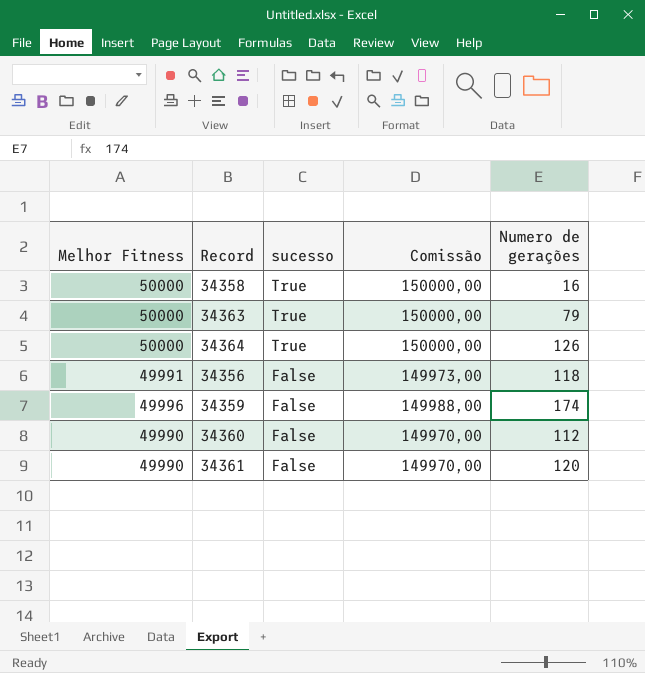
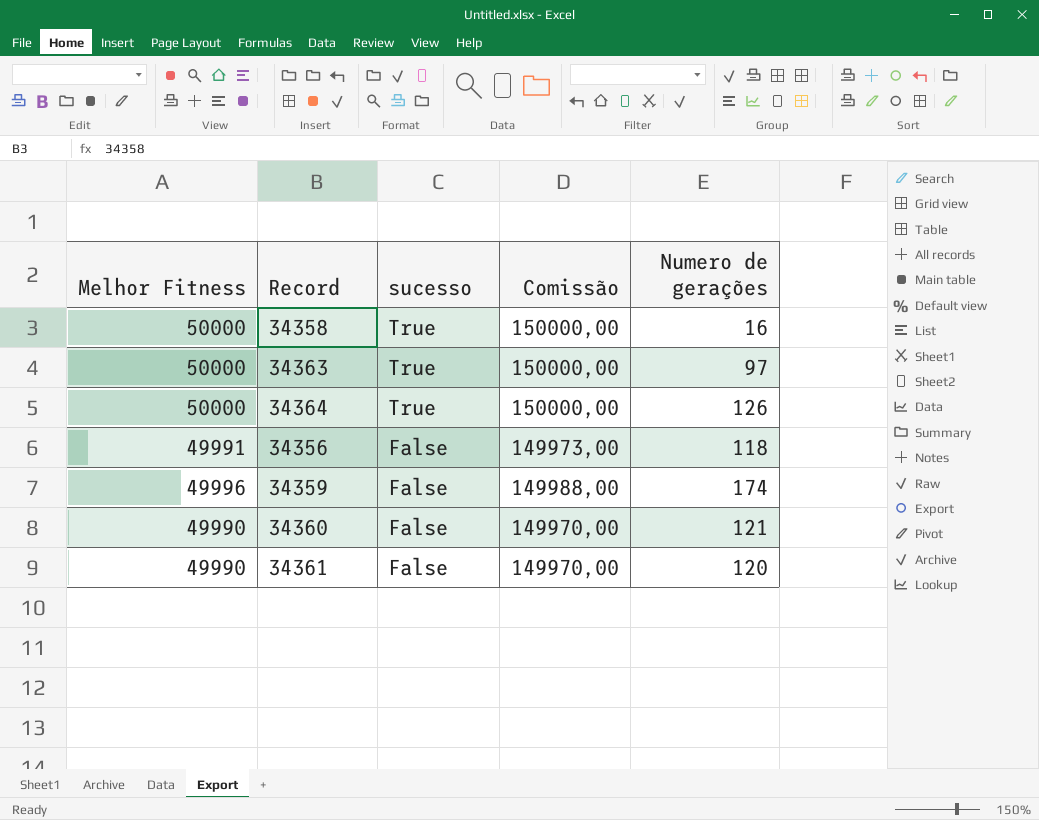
34363 | Numero de gerações: 79 -> 97
34360 | Numero de gerações: 112 -> 121

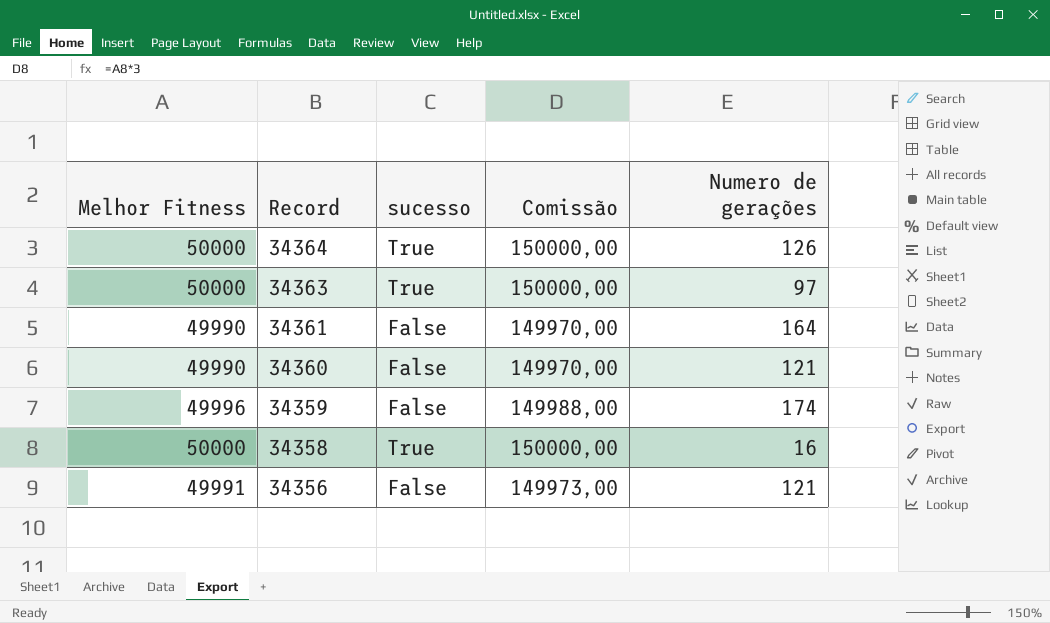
row order: sucesso descending -> Record descending
34361 | Numero de gerações: 120 -> 164
34356 | Numero de gerações: 118 -> 121

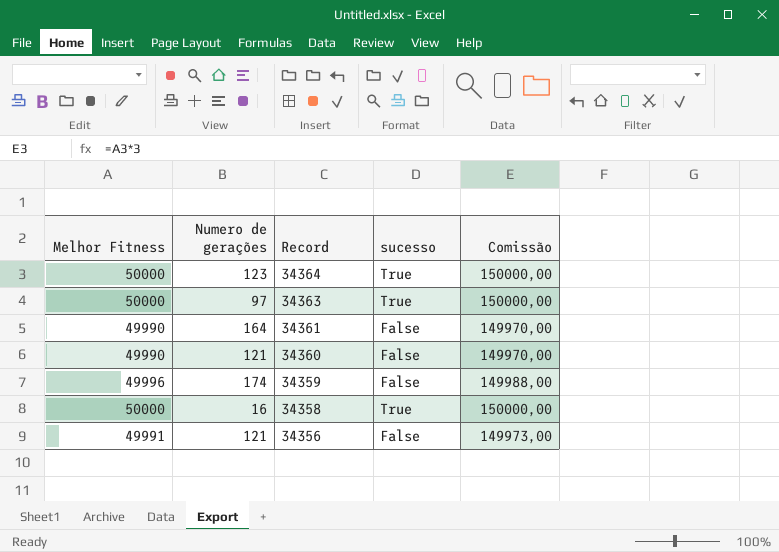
column Numero de gerações | position: 5 -> 2
34364 | Numero de gerações: 126 -> 123

